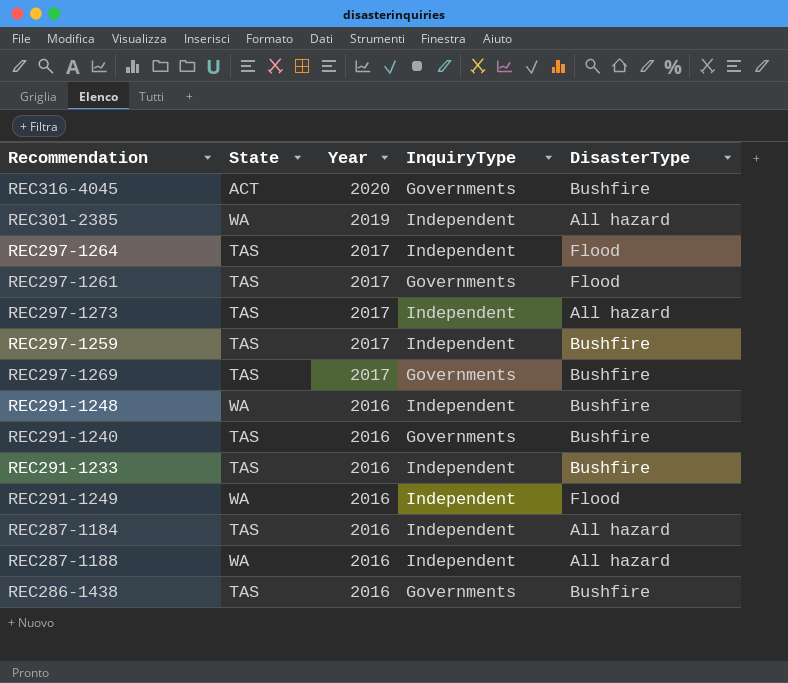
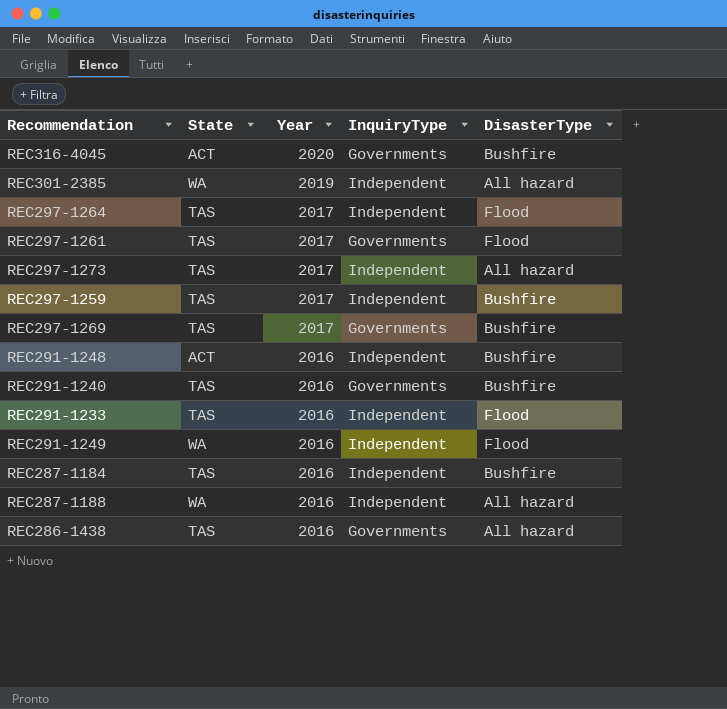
REC291-1248 | State: WA -> ACT
REC291-1233 | DisasterType: Bushfire -> Flood
REC287-1184 | DisasterType: All hazard -> Bushfire
REC286-1438 | DisasterType: Bushfire -> All hazard

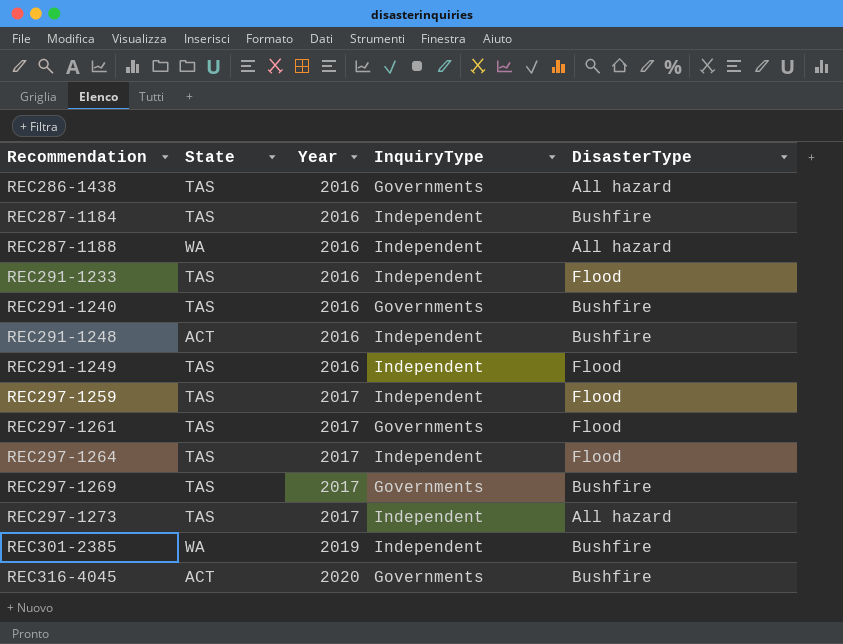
row order: Year descending -> Recommendation ascending
REC291-1249 | State: WA -> TAS
REC297-1259 | DisasterType: Bushfire -> Flood
REC301-2385 | DisasterType: All hazard -> Bushfire

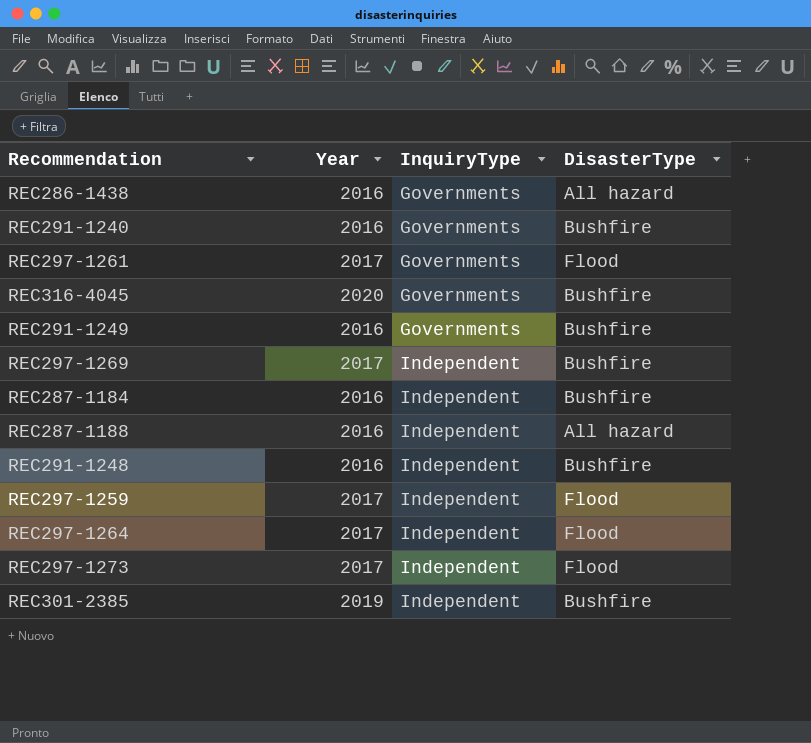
row order: Recommendation ascending -> InquiryType ascending
column State | position: 2 -> none
row REC291-1233: TAS | 2016 | Independent | Flood -> none
REC291-1249 | InquiryType: Independent -> Governments
REC291-1249 | DisasterType: Flood -> Bushfire
REC297-1269 | InquiryType: Governments -> Independent
REC297-1273 | DisasterType: All hazard -> Flood

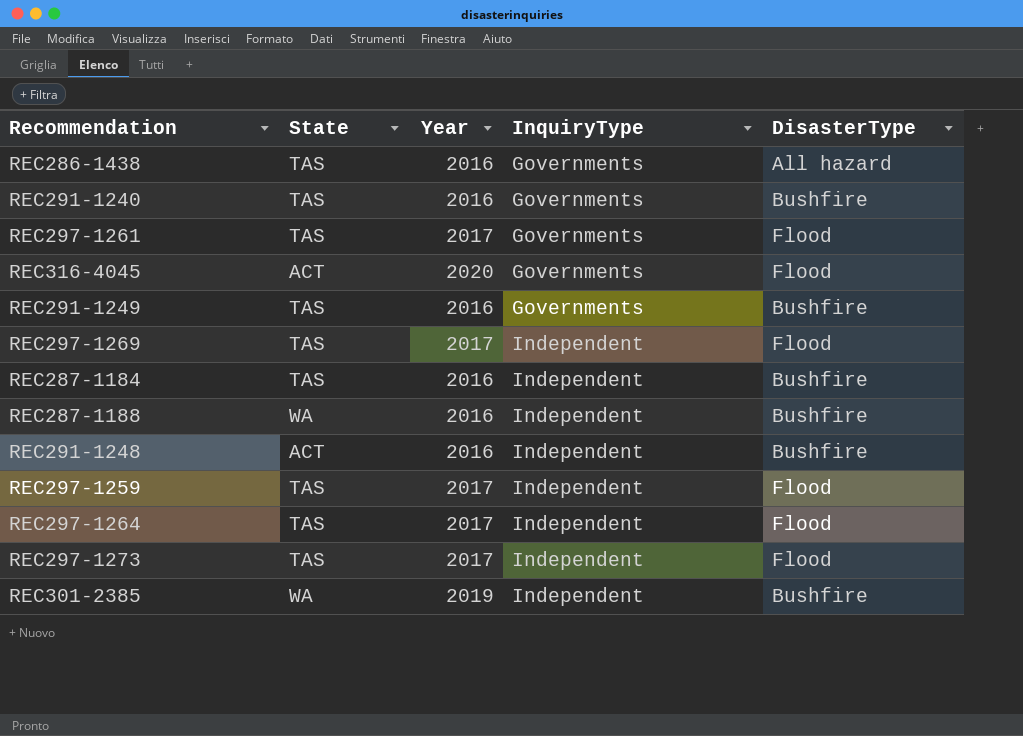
column State | position: none -> 2
REC316-4045 | DisasterType: Bushfire -> Flood
REC297-1269 | DisasterType: Bushfire -> Flood
REC287-1188 | DisasterType: All hazard -> Bushfire

